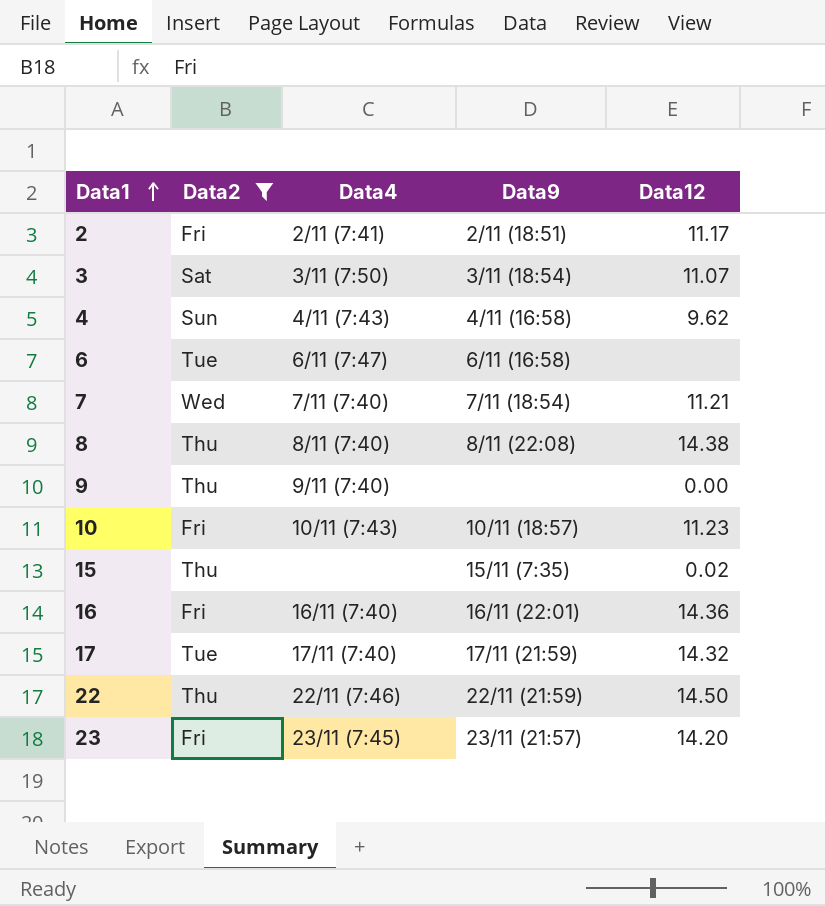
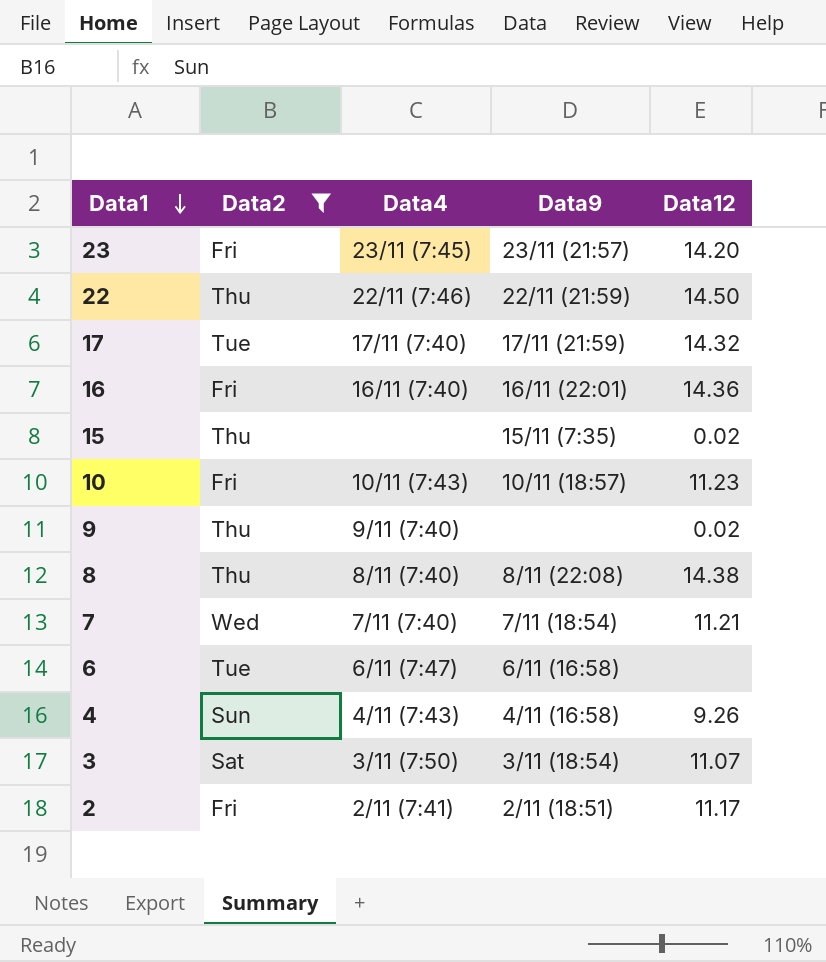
row order: Data1 ascending -> Data1 descending
9 | Data12: 0.00 -> 0.02
4 | Data12: 9.62 -> 9.26

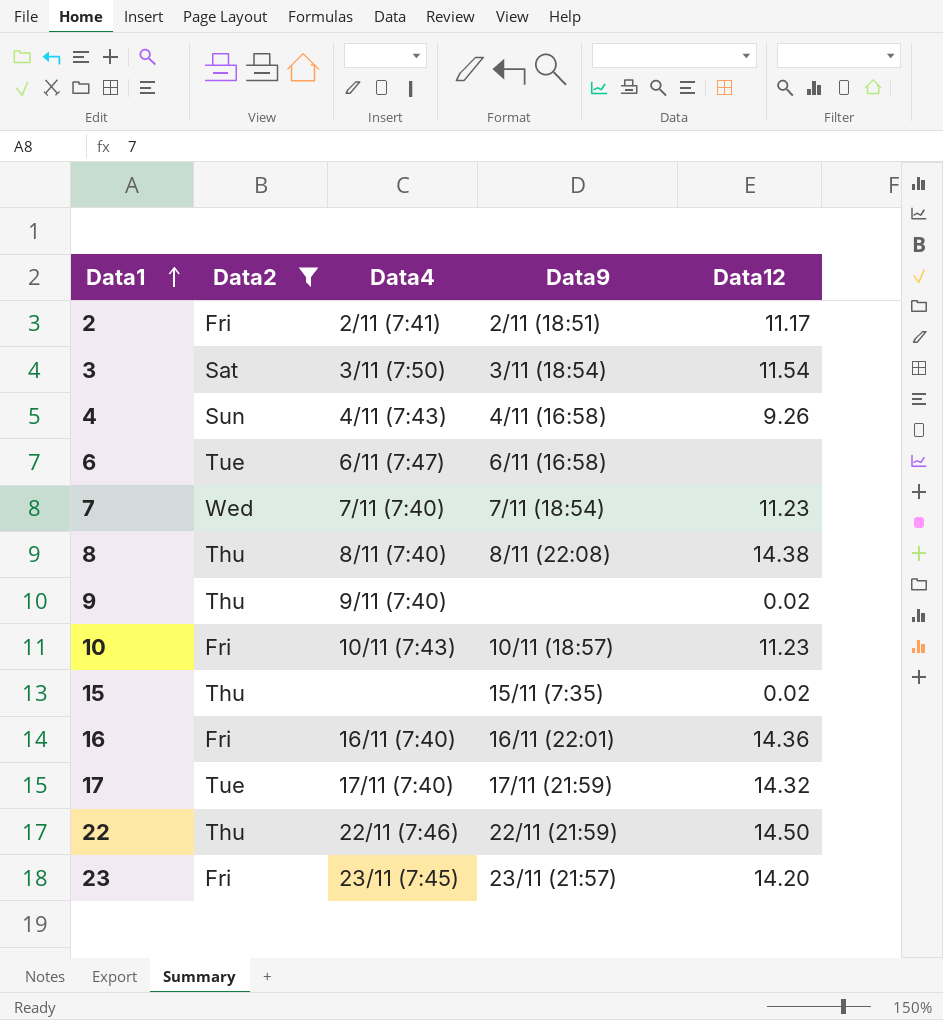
row order: Data1 descending -> Data1 ascending
3 | Data12: 11.07 -> 11.54
7 | Data12: 11.21 -> 11.23

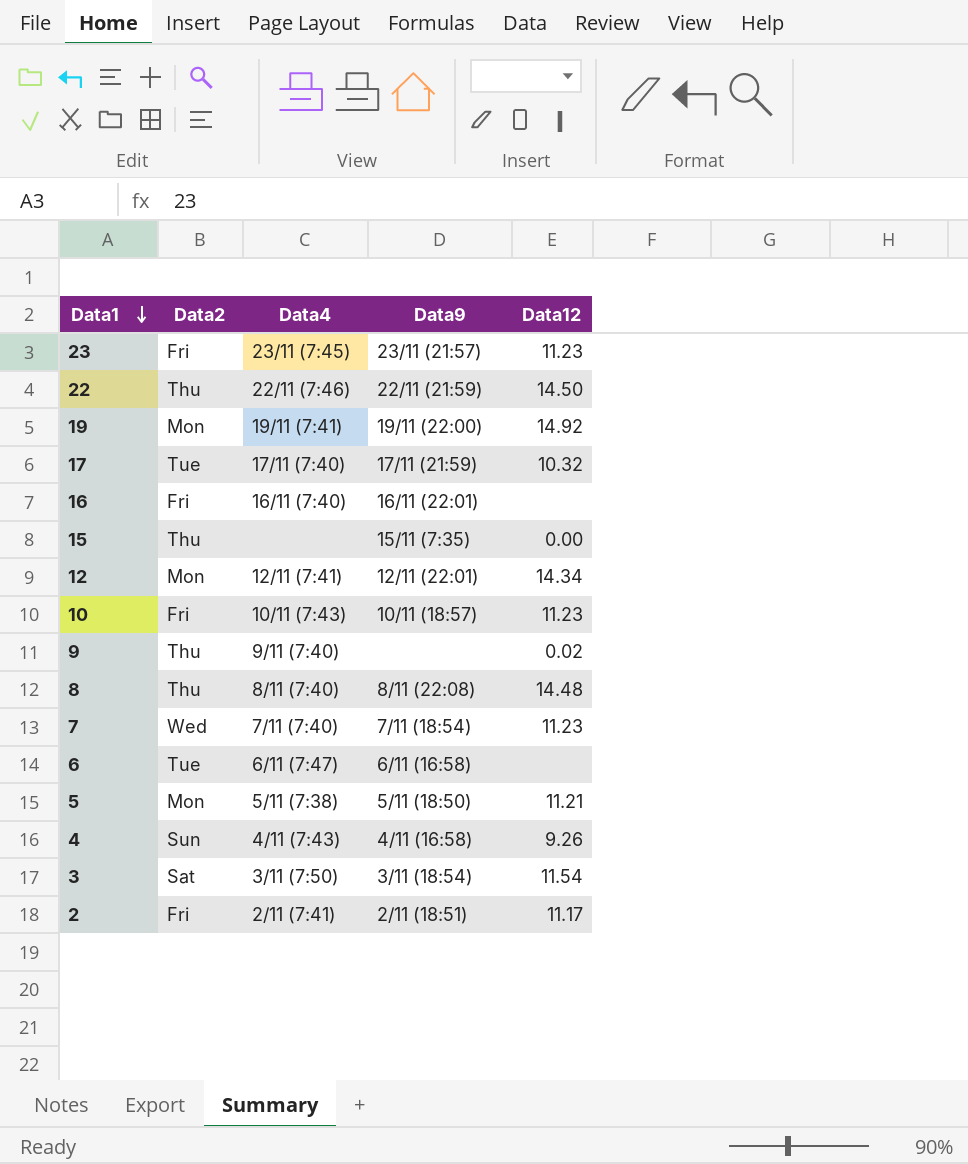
filter: Data2 != Mon -> none
row order: Data1 ascending -> Data1 descending
23 | Data12: 14.20 -> 11.23
17 | Data12: 14.32 -> 10.32
16 | Data12: 14.36 -> none
15 | Data12: 0.02 -> 0.00
8 | Data12: 14.38 -> 14.48

